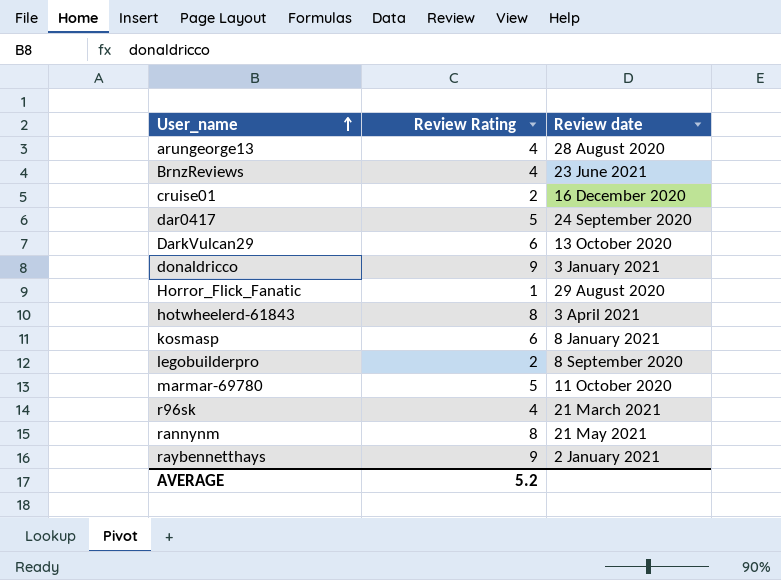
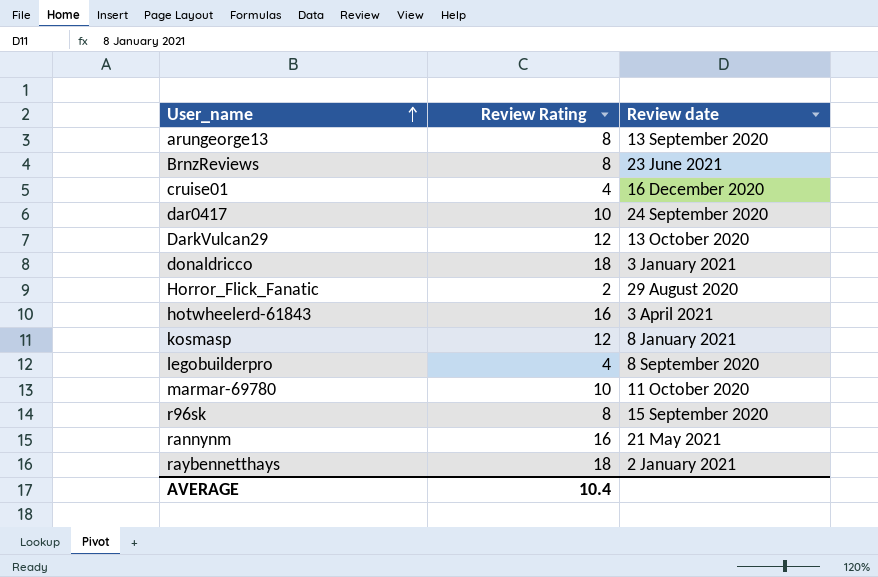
arungeorge13 | Review Rating: 4 -> 8
arungeorge13 | Review date: 28 August 2020 -> 13 September 2020
BrnzReviews | Review Rating: 4 -> 8
cruise01 | Review Rating: 2 -> 4
dar0417 | Review Rating: 5 -> 10
DarkVulcan29 | Review Rating: 6 -> 12
donaldricco | Review Rating: 9 -> 18
Horror_Flick_Fanatic | Review Rating: 1 -> 2
hotwheelerd-61843 | Review Rating: 8 -> 16
kosmasp | Review Rating: 6 -> 12
legobuilderpro | Review Rating: 2 -> 4
marmar-69780 | Review Rating: 5 -> 10
r96sk | Review Rating: 4 -> 8
r96sk | Review date: 21 March 2021 -> 15 September 2020
rannynm | Review Rating: 8 -> 16
raybennetthays | Review Rating: 9 -> 18
AVERAGE | Review Rating: 5.2 -> 10.4

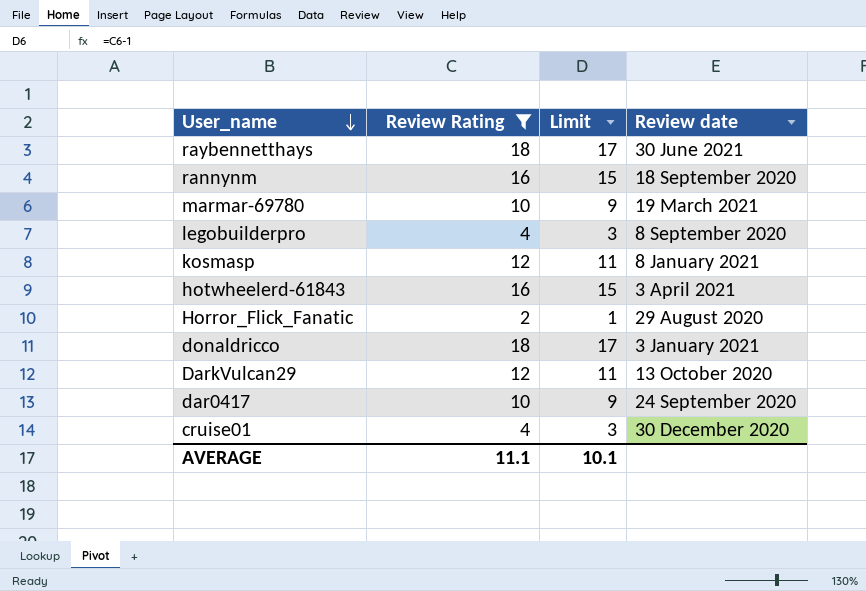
filter: none -> Review Rating != 8
row order: User_name ascending -> User_name descending
column Limit | formula: none -> [Review Rating] - 1
raybennetthays | Review date: 2 January 2021 -> 30 June 2021
rannynm | Review date: 21 May 2021 -> 18 September 2020
marmar-69780 | Review date: 11 October 2020 -> 19 March 2021
cruise01 | Review date: 16 December 2020 -> 30 December 2020
AVERAGE | Review Rating: 10.4 -> 11.1

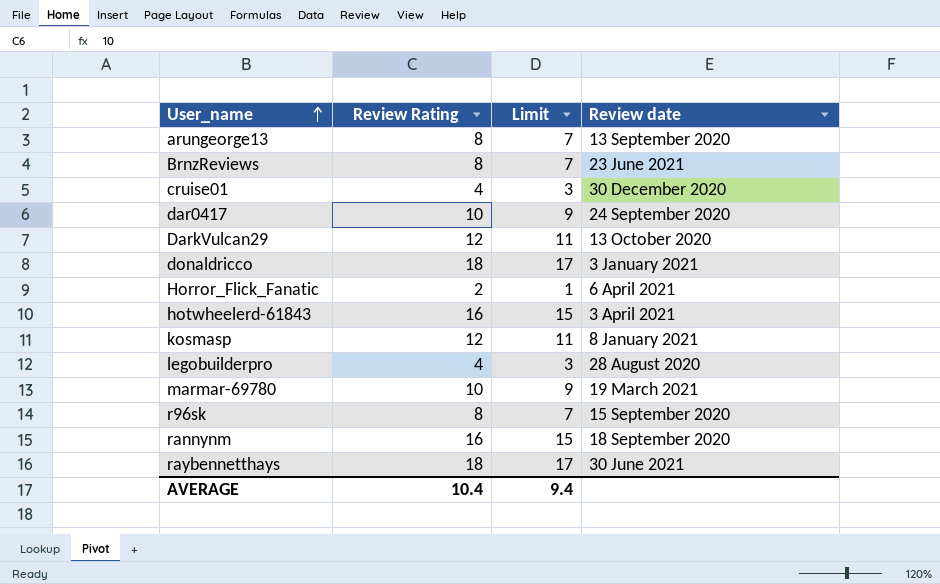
filter: Review Rating != 8 -> none
row order: User_name descending -> User_name ascending
Horror_Flick_Fanatic | Review date: 29 August 2020 -> 6 April 2021
legobuilderpro | Review date: 8 September 2020 -> 28 August 2020
AVERAGE | Review Rating: 11.1 -> 10.4
AVERAGE | Limit: 10.1 -> 9.4

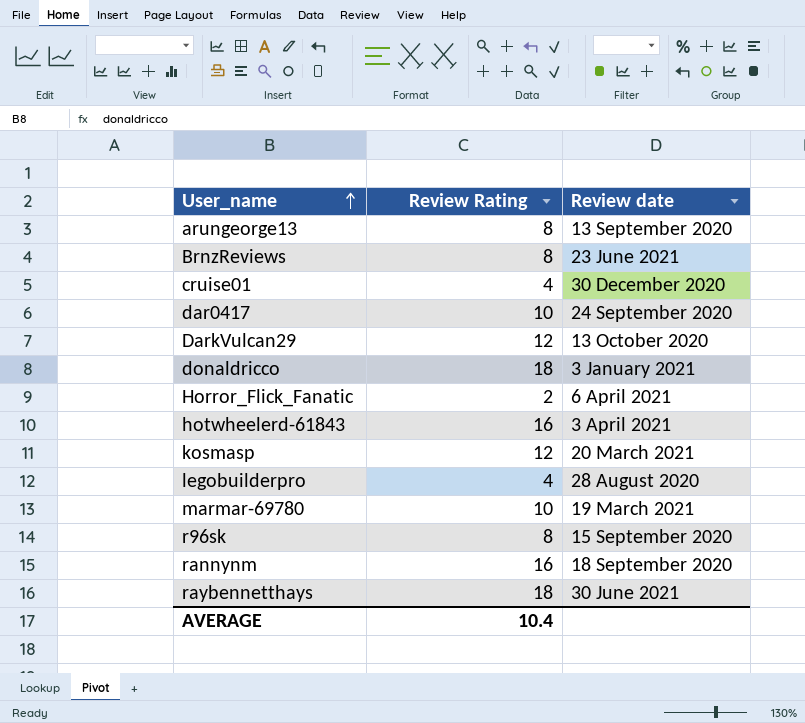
column Limit | formula: [Review Rating] - 1 -> none
kosmasp | Review date: 8 January 2021 -> 20 March 2021

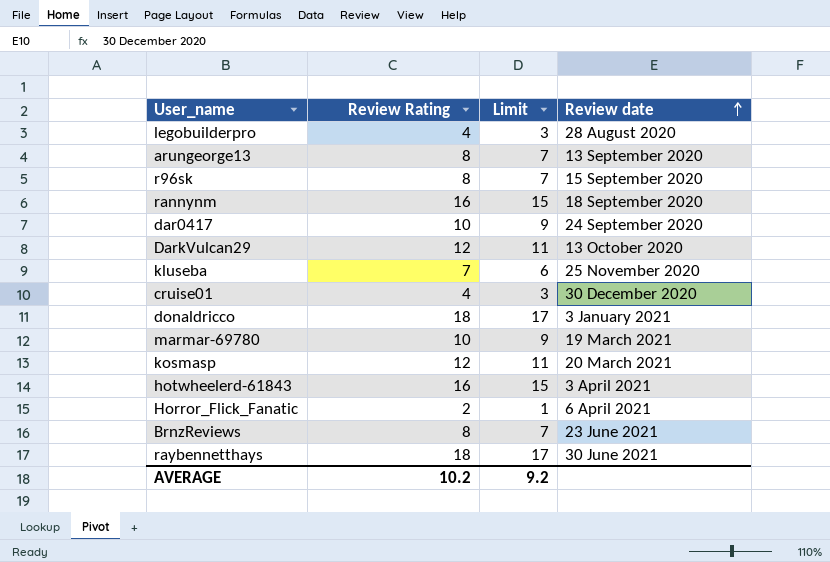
row order: User_name ascending -> Review date ascending
column Limit | formula: none -> [Review Rating] - 1
row kluseba: none -> 7 | 6 | 25 November 2020
AVERAGE | Review Rating: 10.4 -> 10.2

